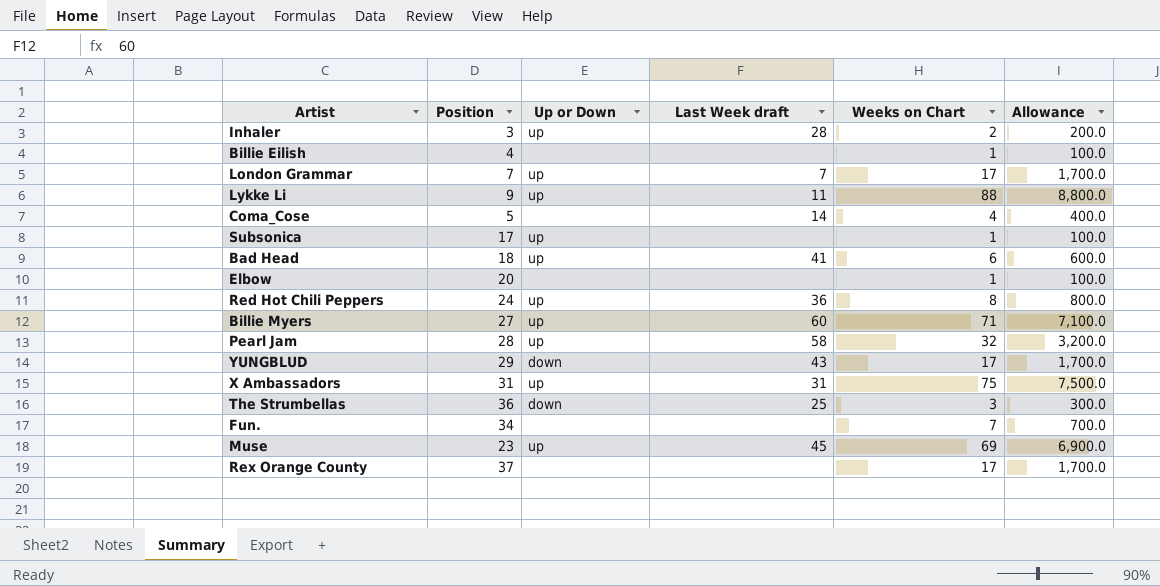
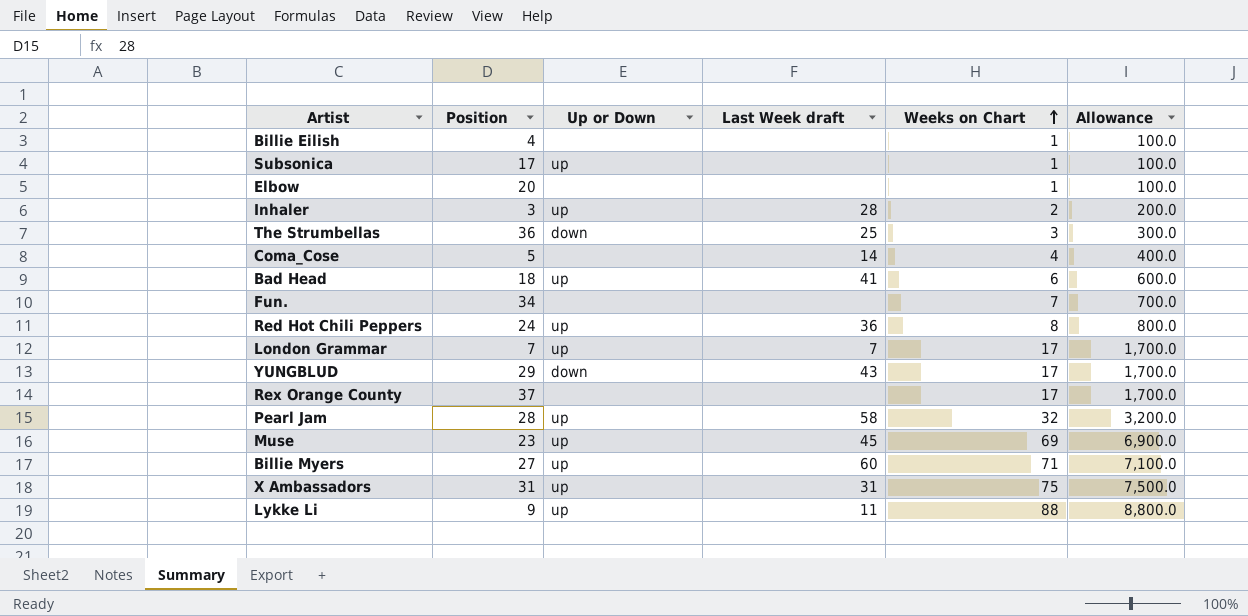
row order: none -> Weeks on Chart ascending

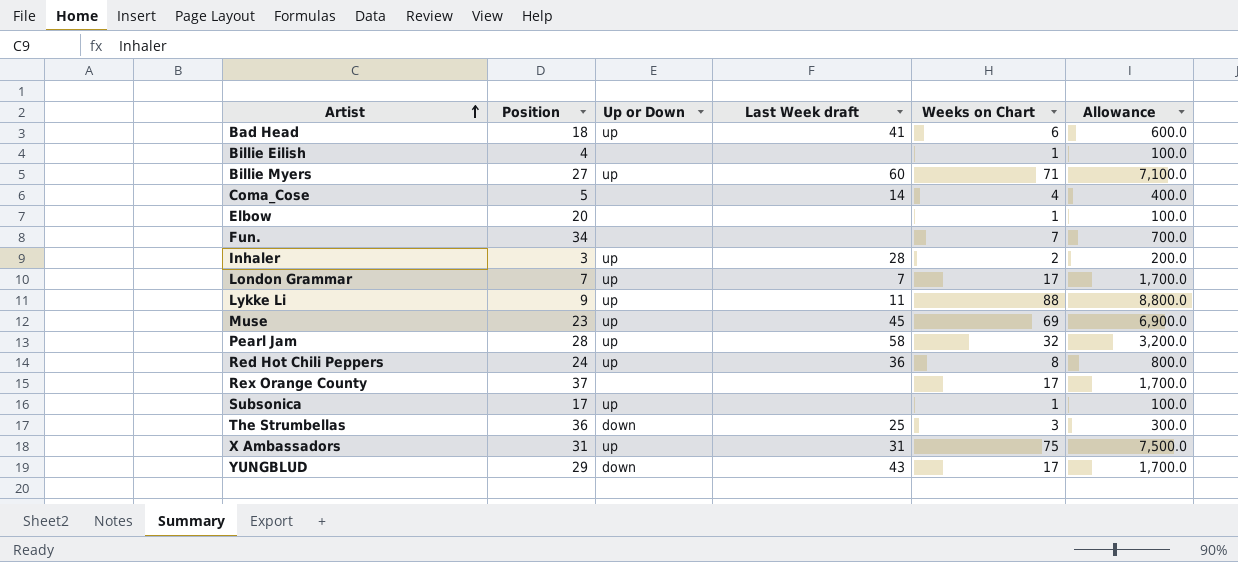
row order: Weeks on Chart ascending -> Artist ascending

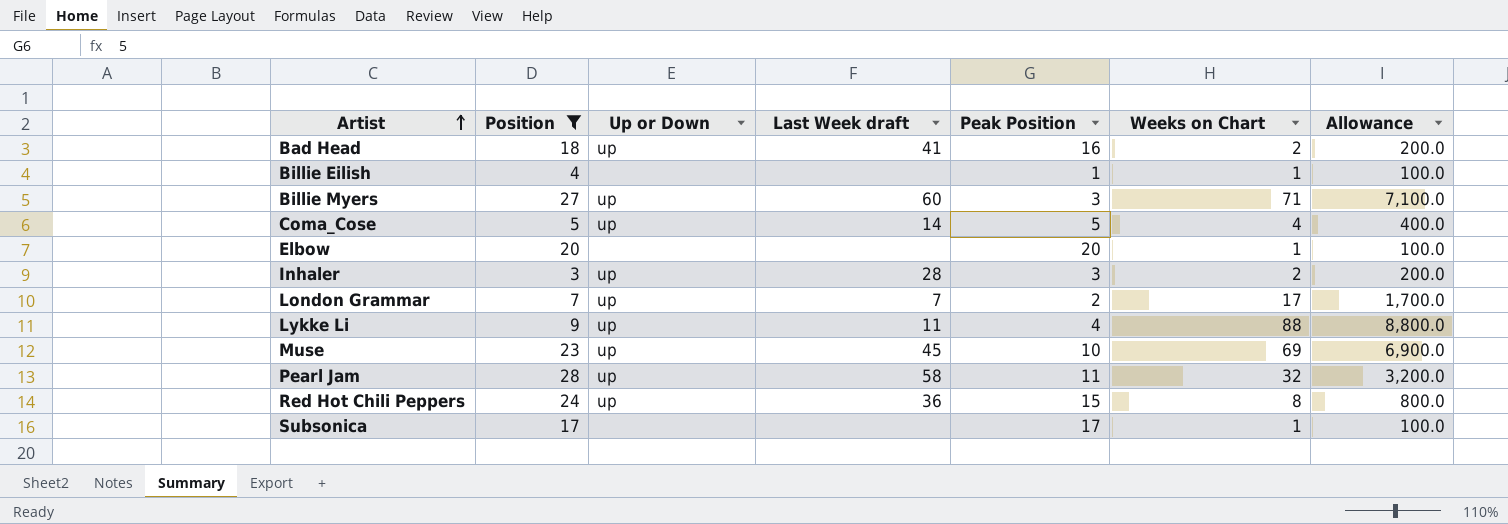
filter: none -> Position <= 28
column Peak Position | position: none -> 5
Bad Head | Weeks on Chart: 6 -> 2
Bad Head | Allowance: 600.0 -> 200.0
Coma_Cose | Up or Down: none -> up
Subsonica | Up or Down: up -> none

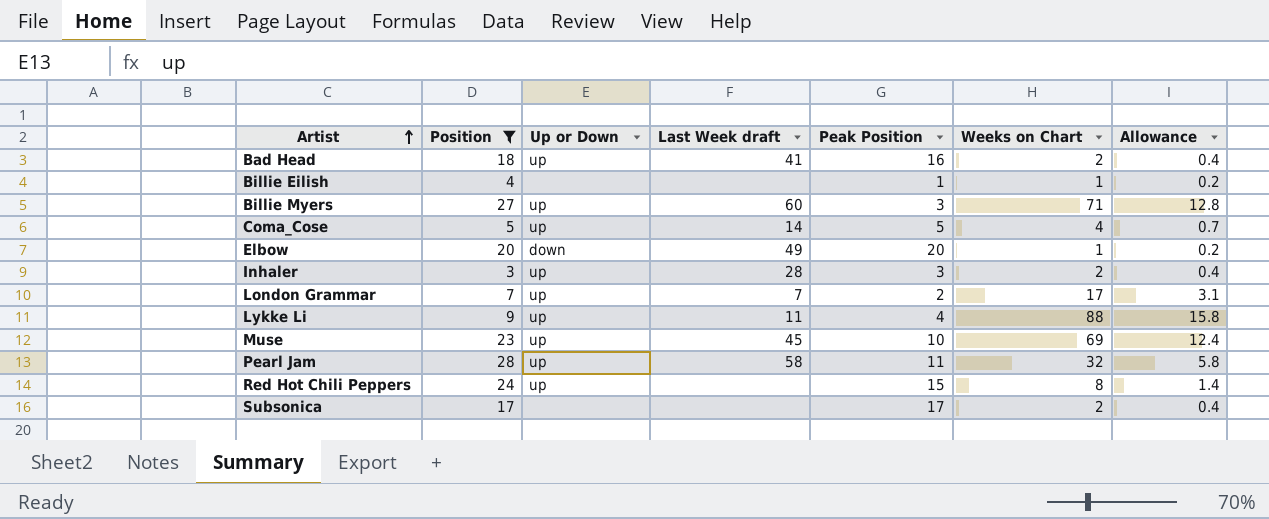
column Allowance | formula: [Weeks on Chart] * 100 -> [Weeks on Chart] * 0.18
Elbow | Up or Down: none -> down
Elbow | Last Week draft: none -> 49
Red Hot Chili Peppers | Last Week draft: 36 -> none
Subsonica | Weeks on Chart: 1 -> 2

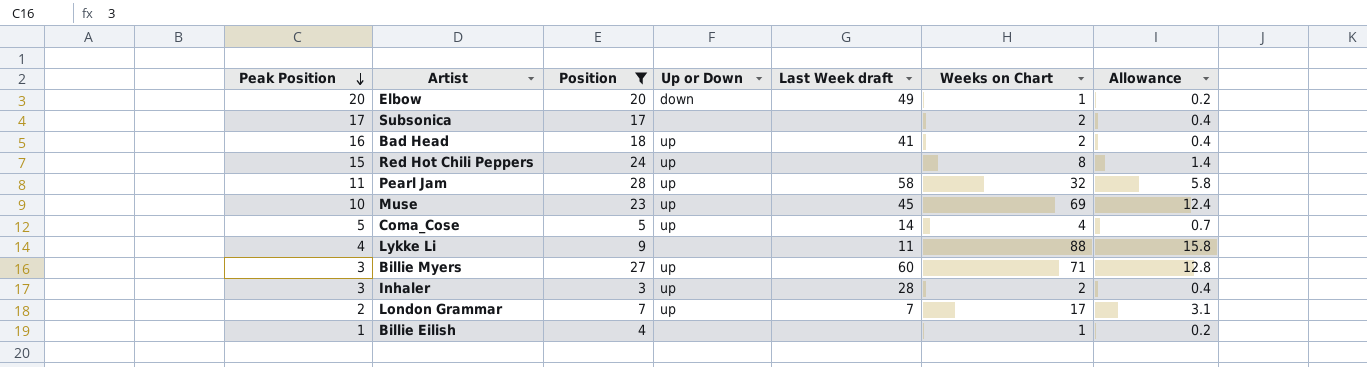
row order: Artist ascending -> Peak Position descending
column Peak Position | position: 5 -> 1
Lykke Li | Up or Down: up -> none

